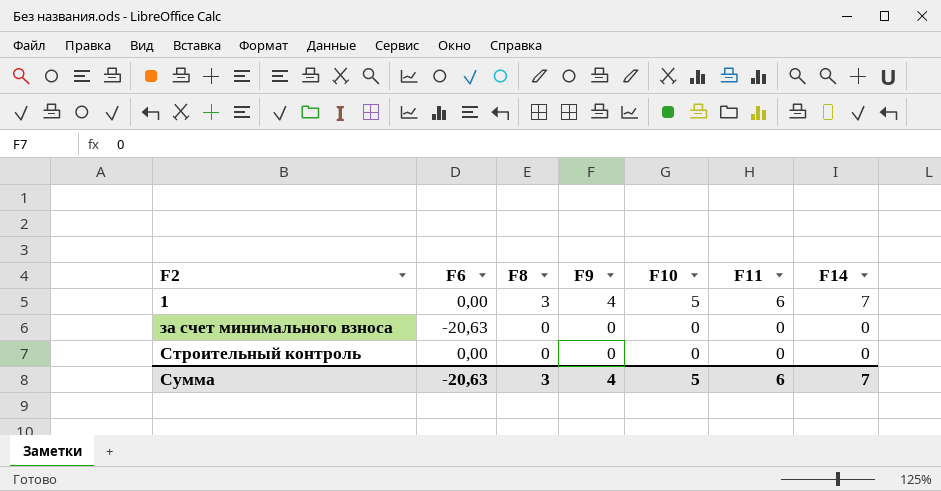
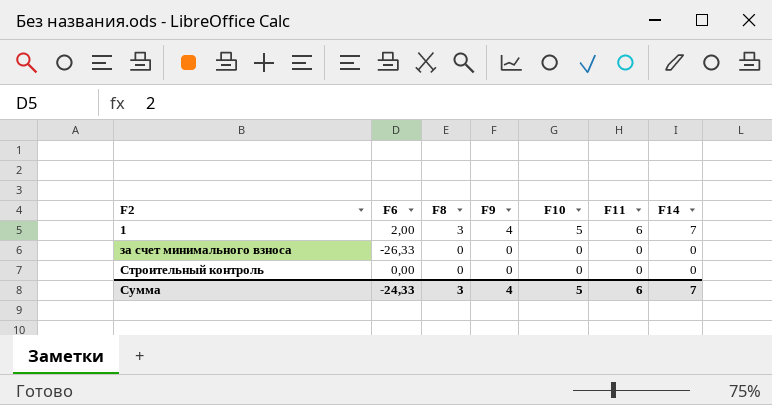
1 | F6: 0,00 -> 2,00
за счет минимального взноса | F6: -20,63 -> -26,33
Сумма | F6: -20,63 -> -24,33

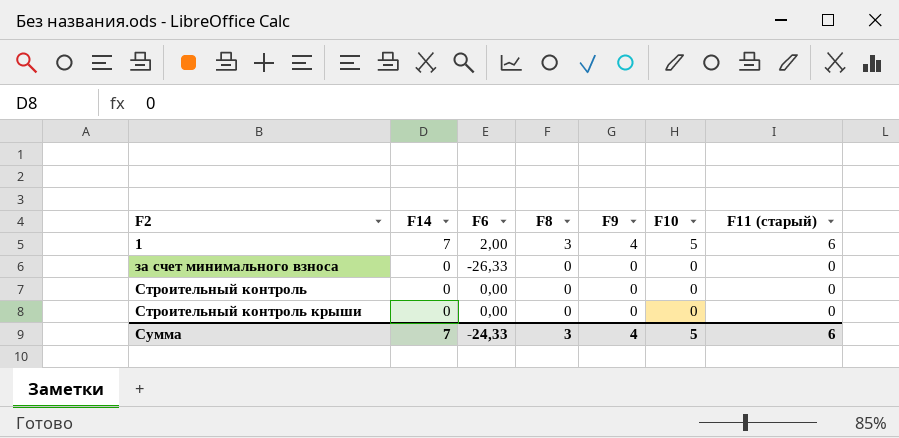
column F14 | position: 7 -> 2
column name: F11 -> F11 (старый)
row Строительный контроль крыши: none -> 0 | 0,00 | 0 | 0 | 0 | 0

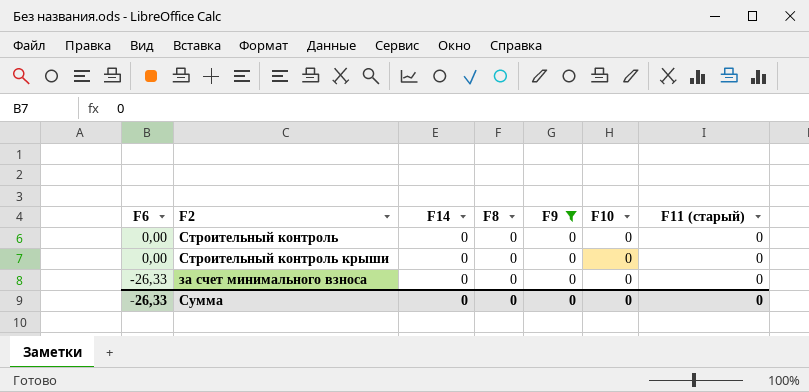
filter: none -> F9 = 0
row order: F2 ascending -> F6 descending
column F6 | position: 3 -> 1
Сумма | F6: -24,33 -> -26,33
Сумма | F14: 7 -> 0
Сумма | F8: 3 -> 0
Сумма | F9: 4 -> 0
Сумма | F10: 5 -> 0
Сумма | F11 (старый): 6 -> 0

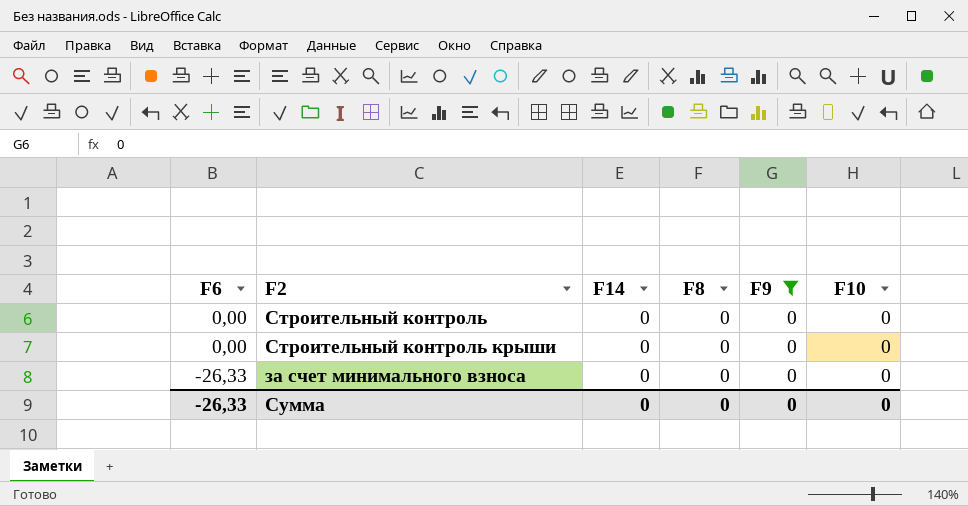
column F11 (старый) | position: 7 -> none

